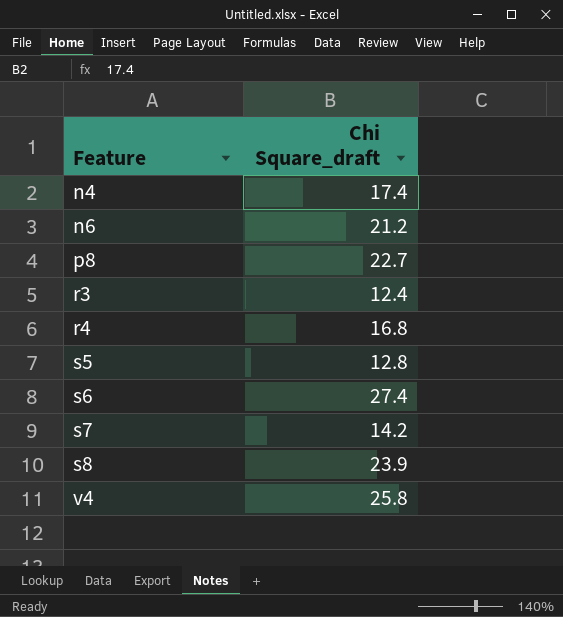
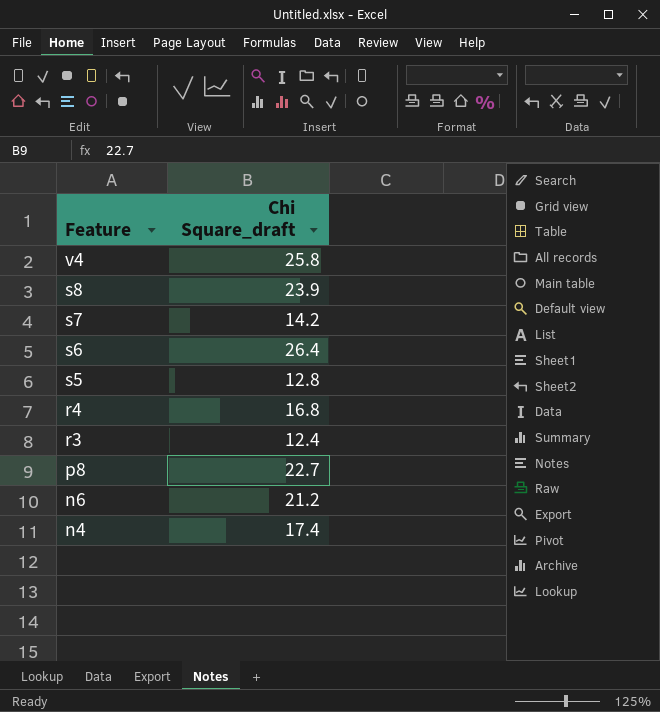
row order: Feature ascending -> Feature descending
s6 | Chi Square_draft: 27.4 -> 26.4

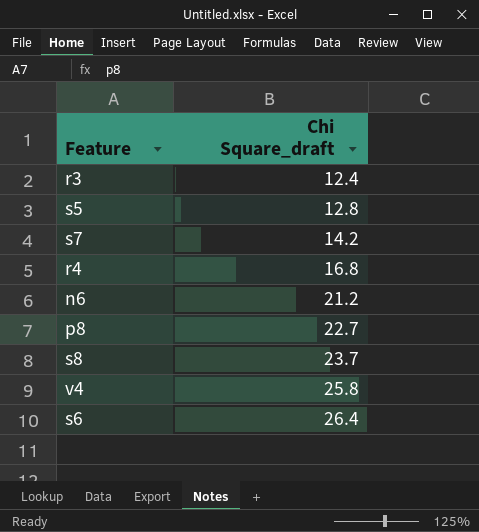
row order: Feature descending -> Chi Square_draft ascending
row n4: 17.4 -> none
s8 | Chi Square_draft: 23.9 -> 23.7

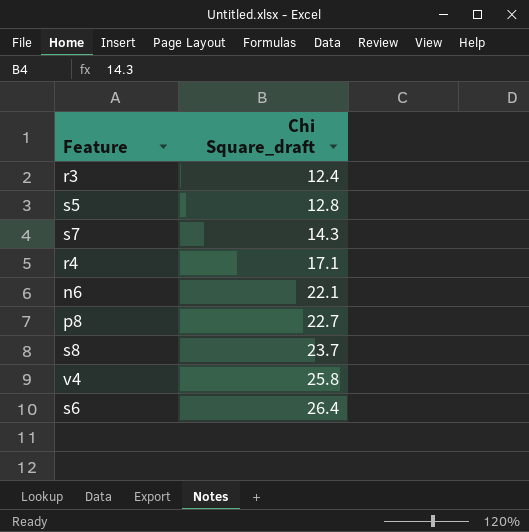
s7 | Chi Square_draft: 14.2 -> 14.3
r4 | Chi Square_draft: 16.8 -> 17.1
n6 | Chi Square_draft: 21.2 -> 22.1

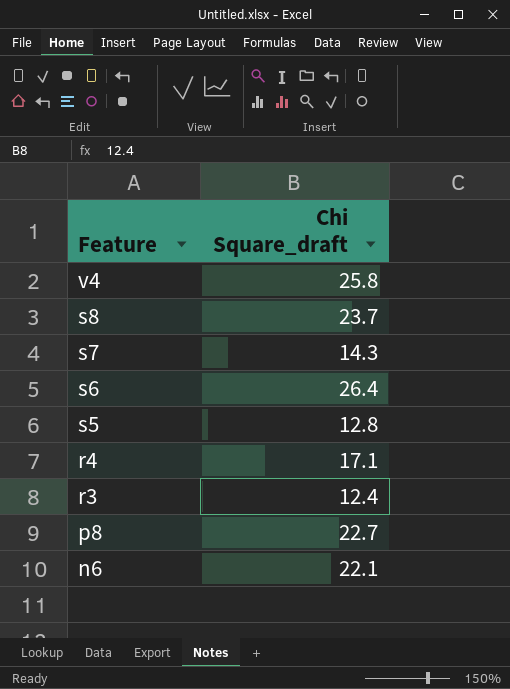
row order: Chi Square_draft ascending -> Feature descending

